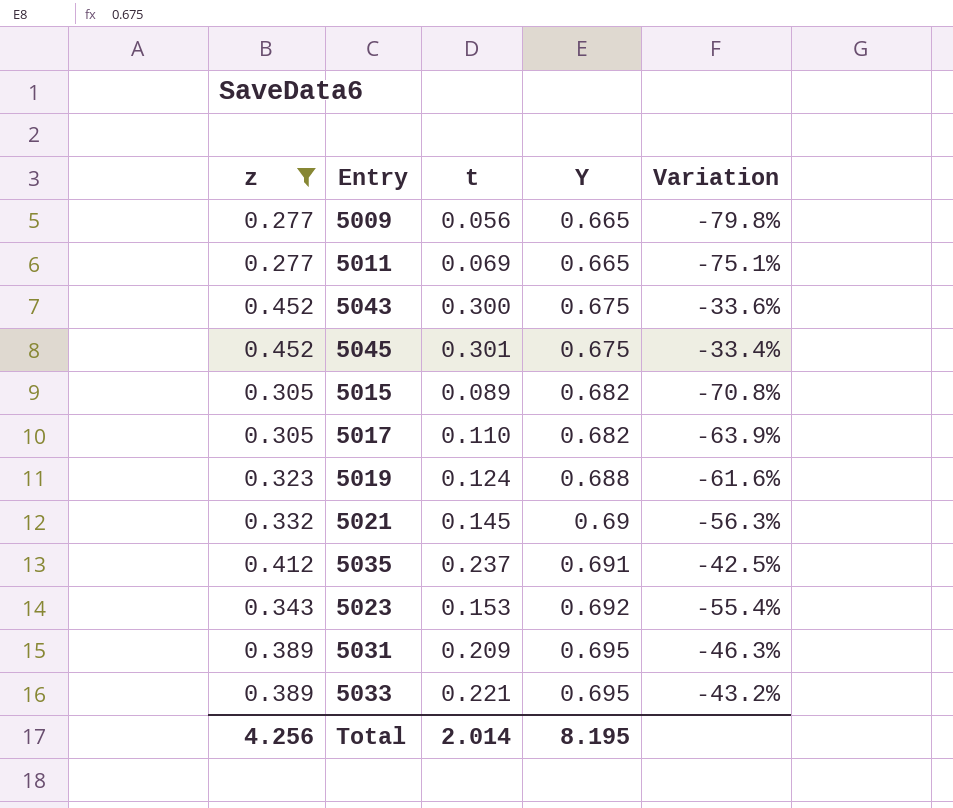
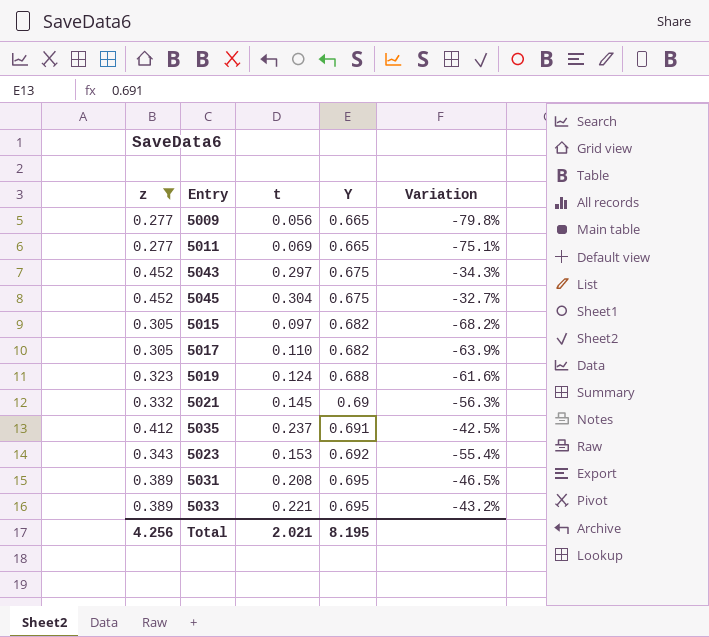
5043 | t: 0.300 -> 0.297
5043 | Variation: -33.6% -> -34.3%
5045 | t: 0.301 -> 0.304
5045 | Variation: -33.4% -> -32.7%
5015 | t: 0.089 -> 0.097
5015 | Variation: -70.8% -> -68.2%
5031 | t: 0.209 -> 0.208
5031 | Variation: -46.3% -> -46.5%
Total | t: 2.014 -> 2.021

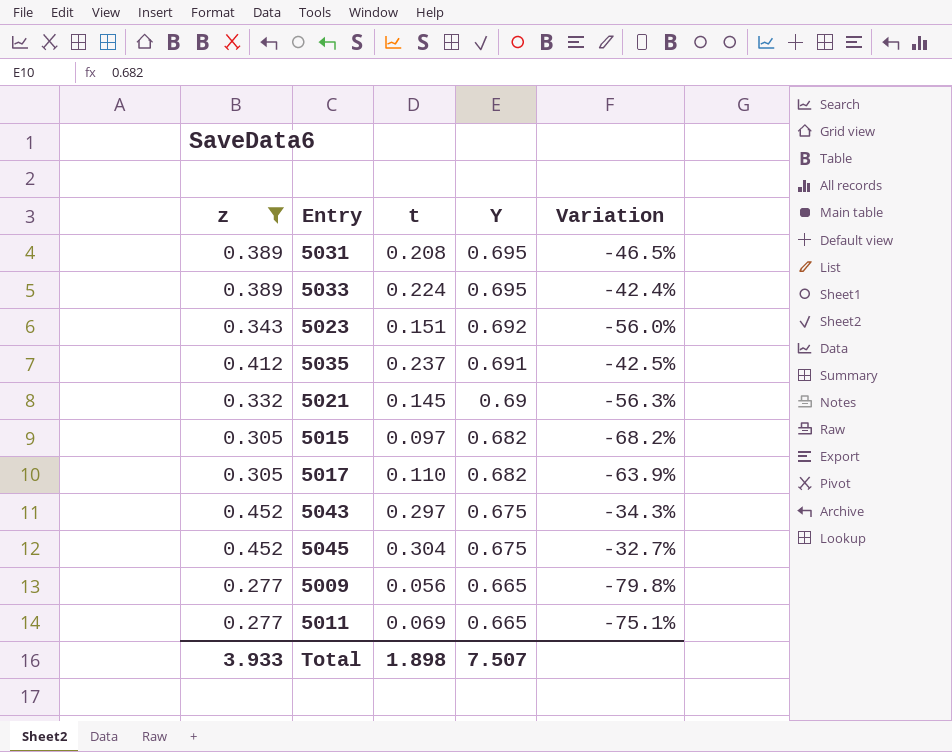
row order: Y ascending -> Y descending
row 5019: 0.323 | 0.124 | 0.688 | -61.6% -> none
5033 | t: 0.221 -> 0.224
5033 | Variation: -43.2% -> -42.4%
5023 | t: 0.153 -> 0.151
5023 | Variation: -55.4% -> -56.0%
Total | z: 4.256 -> 3.933
Total | t: 2.021 -> 1.898
Total | Y: 8.195 -> 7.507

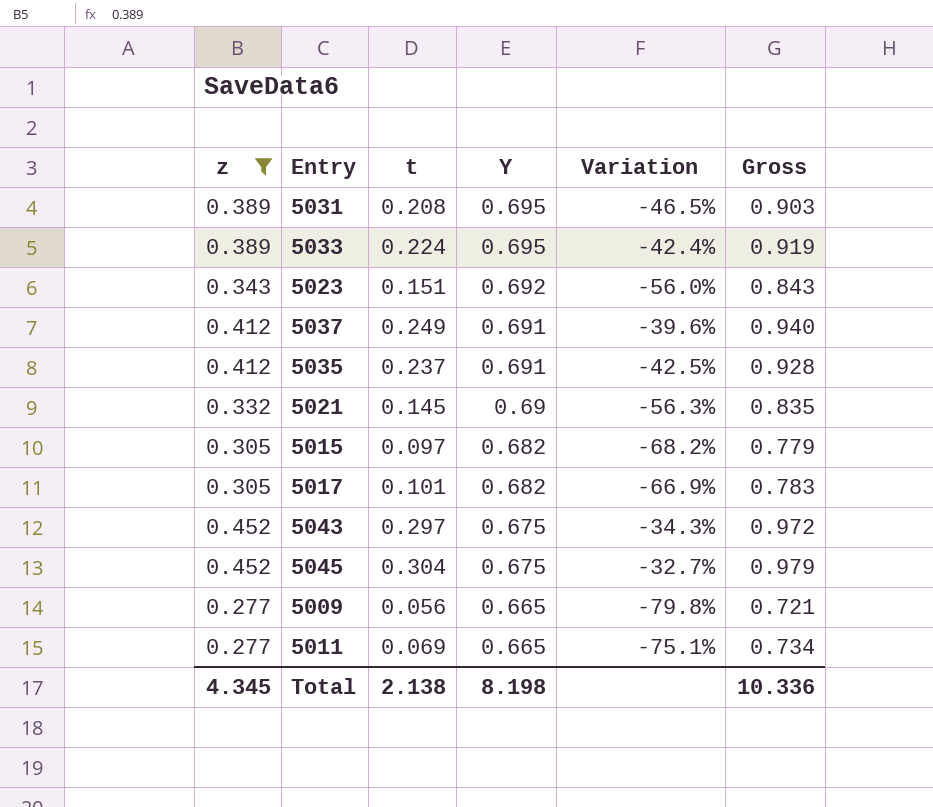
column Gross | formula: none -> [t] + [Y]
row 5037: none -> 0.412 | 0.249 | 0.691 | -39.6% | 0.940
5017 | t: 0.110 -> 0.101
5017 | Variation: -63.9% -> -66.9%
Total | z: 3.933 -> 4.345
Total | t: 1.898 -> 2.138
Total | Y: 7.507 -> 8.198

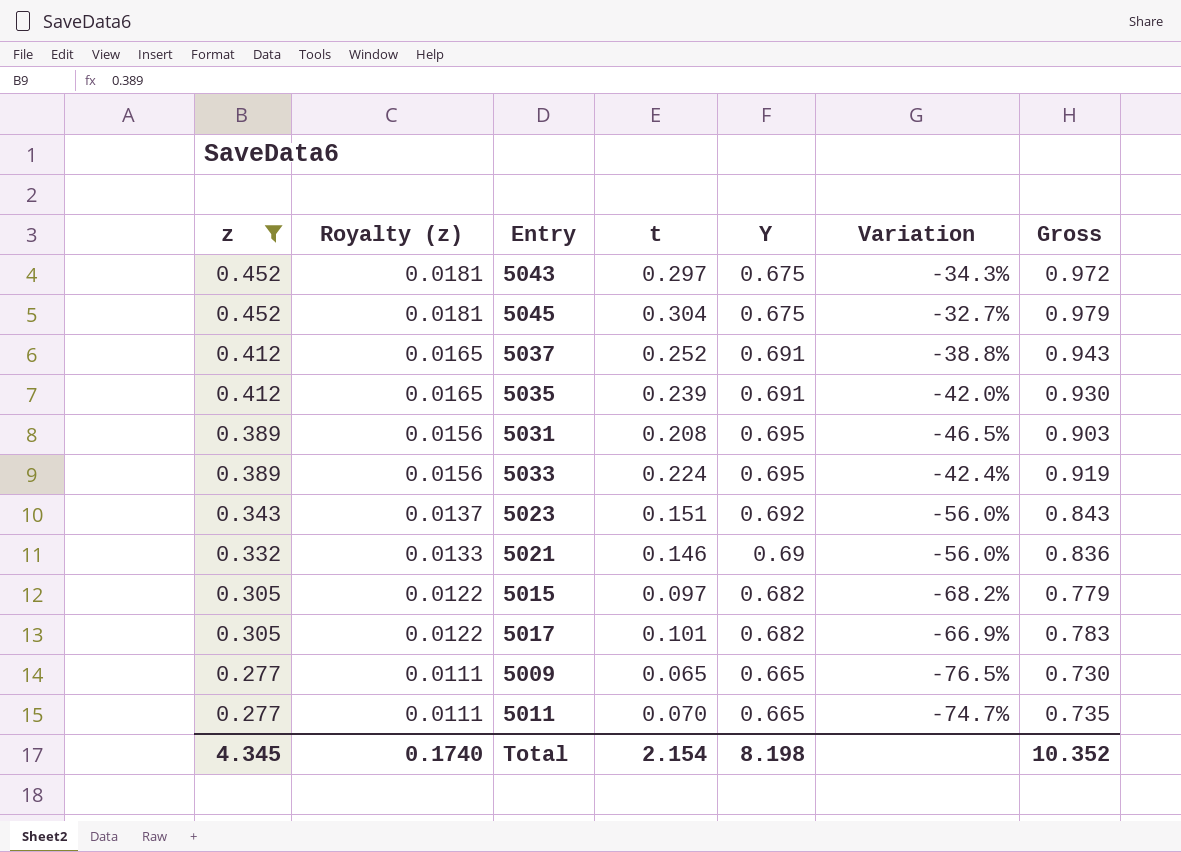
row order: Y descending -> z descending
column Royalty (z) | formula: none -> [z] * 0.04
5037 | t: 0.249 -> 0.252
5037 | Variation: -39.6% -> -38.8%
5037 | Gross: 0.940 -> 0.943
5035 | t: 0.237 -> 0.239
5035 | Variation: -42.5% -> -42.0%
5035 | Gross: 0.928 -> 0.930
5021 | t: 0.145 -> 0.146
5021 | Variation: -56.3% -> -56.0%
5021 | Gross: 0.835 -> 0.836
5009 | t: 0.056 -> 0.065
5009 | Variation: -79.8% -> -76.5%
5009 | Gross: 0.721 -> 0.730
5011 | t: 0.069 -> 0.070
5011 | Variation: -75.1% -> -74.7%
5011 | Gross: 0.734 -> 0.735
Total | t: 2.138 -> 2.154
Total | Gross: 10.336 -> 10.352

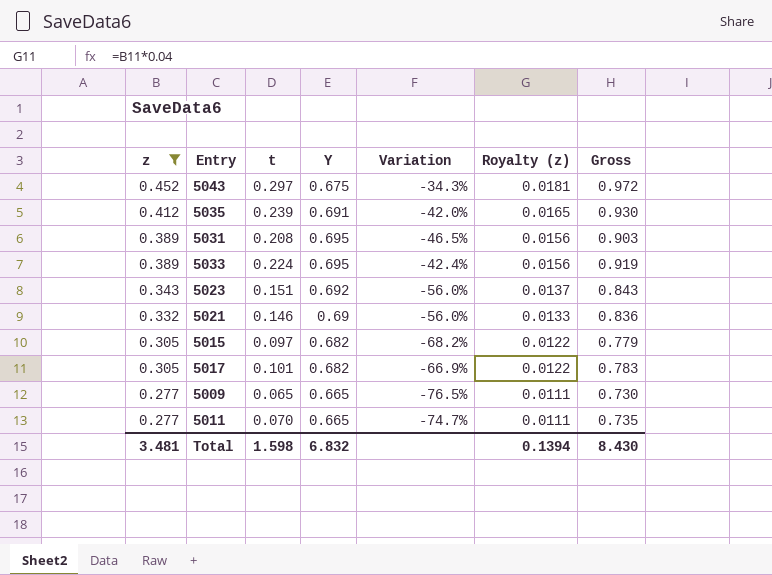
column Royalty (z) | position: 2 -> 6
row 5045: 0.452 | 0.0181 | 0.304 | 0.675 | -32.7% | 0.979 -> none
row 5037: 0.412 | 0.0165 | 0.252 | 0.691 | -38.8% | 0.943 -> none
Total | z: 4.345 -> 3.481
Total | t: 2.154 -> 1.598
Total | Y: 8.198 -> 6.832
Total | Royalty (z): 0.1740 -> 0.1394
Total | Gross: 10.352 -> 8.430

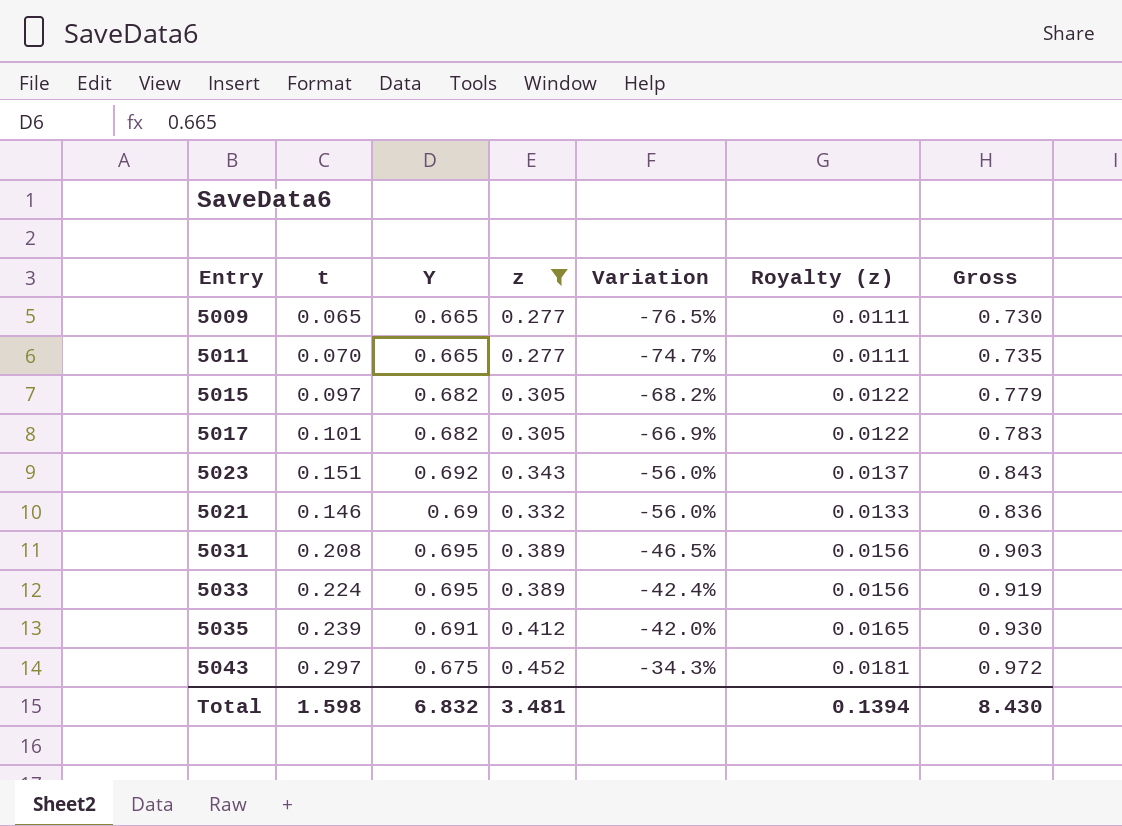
row order: z descending -> Variation ascending
column z | position: 1 -> 4

